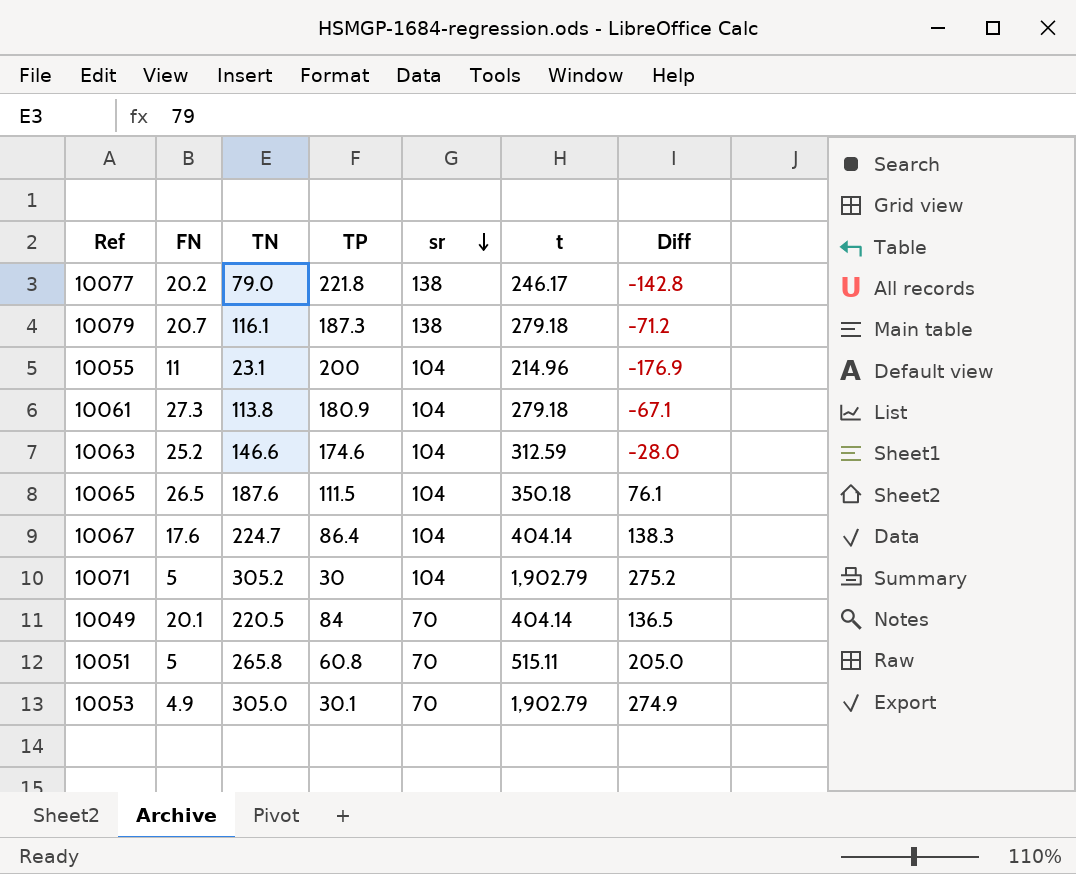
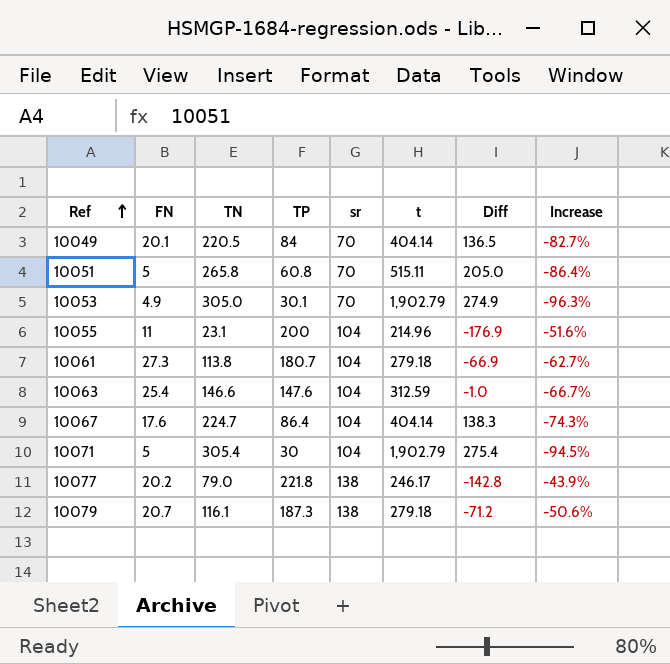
row order: sr descending -> Ref ascending
column Increase | formula: none -> ([sr] - [t]) / [t]
row 10065: 26.5 | 187.6 | 111.5 | 104 | 350.18 | 76.1 -> none
10061 | TP: 180.9 -> 180.7
10061 | Diff: -67.1 -> -66.9
10063 | FN: 25.2 -> 25.4
10063 | TP: 174.6 -> 147.6
10063 | Diff: -28.0 -> -1.0
10071 | TN: 305.2 -> 305.4
10071 | Diff: 275.2 -> 275.4

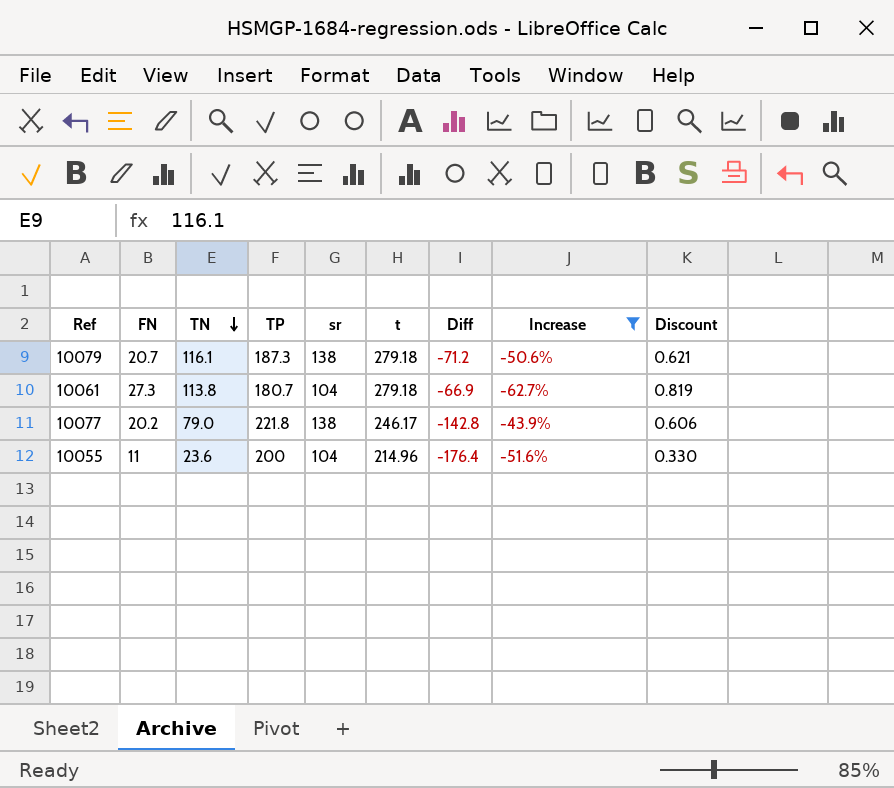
filter: none -> Increase >= -62.7%
row order: Ref ascending -> TN descending
column Discount | formula: none -> [FN] * 0.03
10055 | TN: 23.1 -> 23.6
10055 | Diff: -176.9 -> -176.4

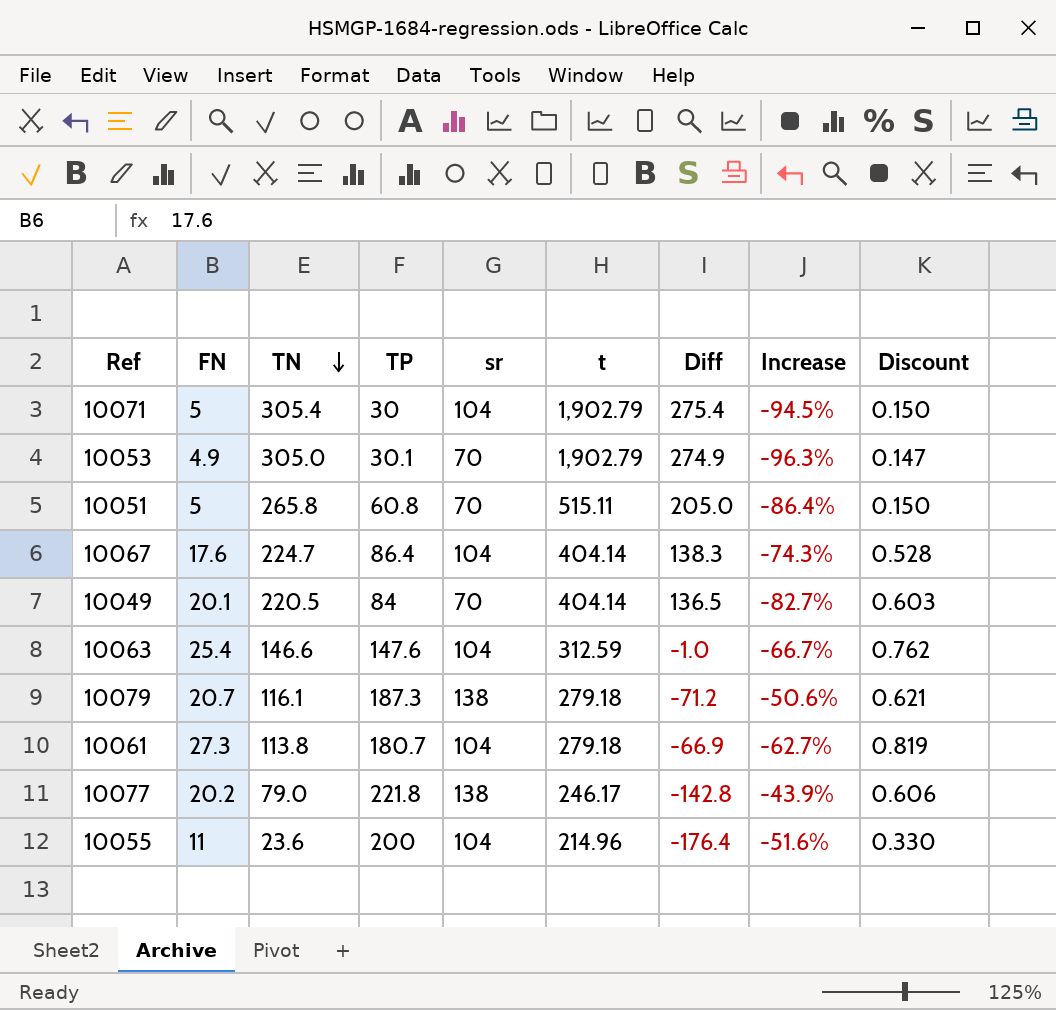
filter: Increase >= -62.7% -> none

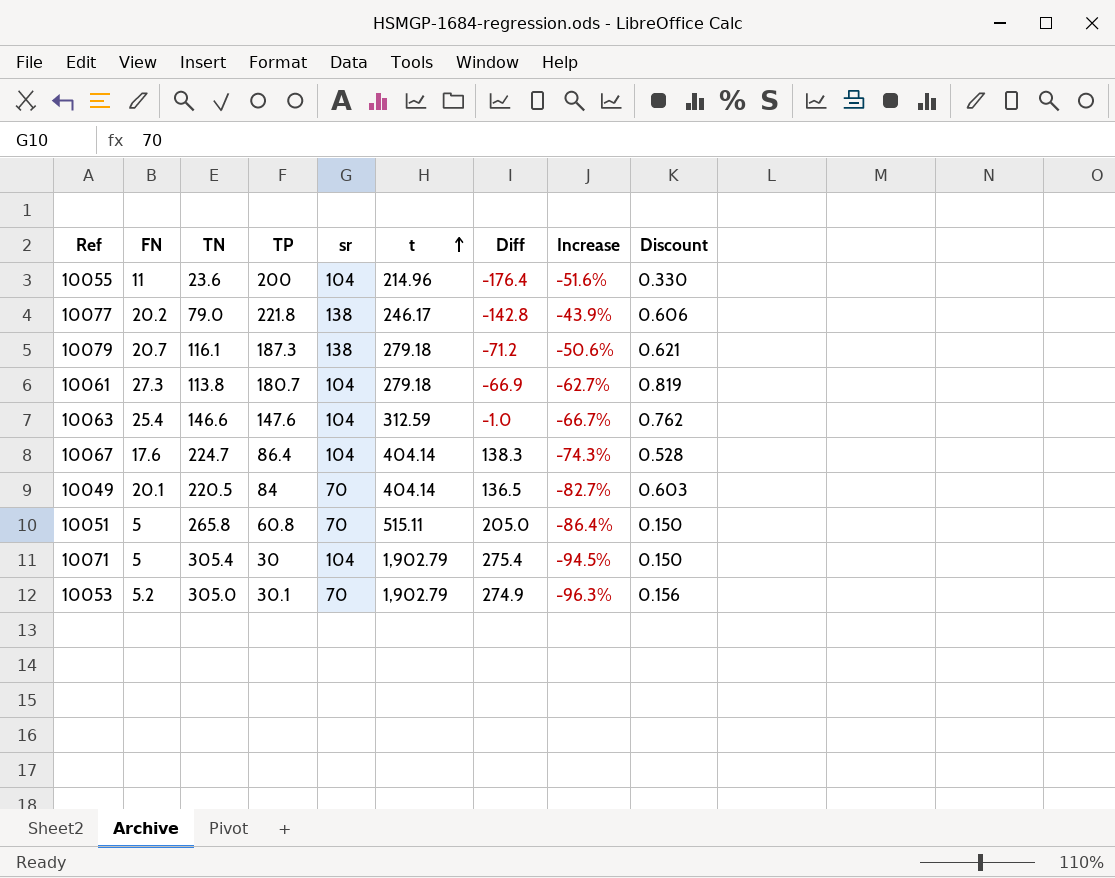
row order: TN descending -> t ascending
10053 | FN: 4.9 -> 5.2
10053 | Discount: 0.147 -> 0.156

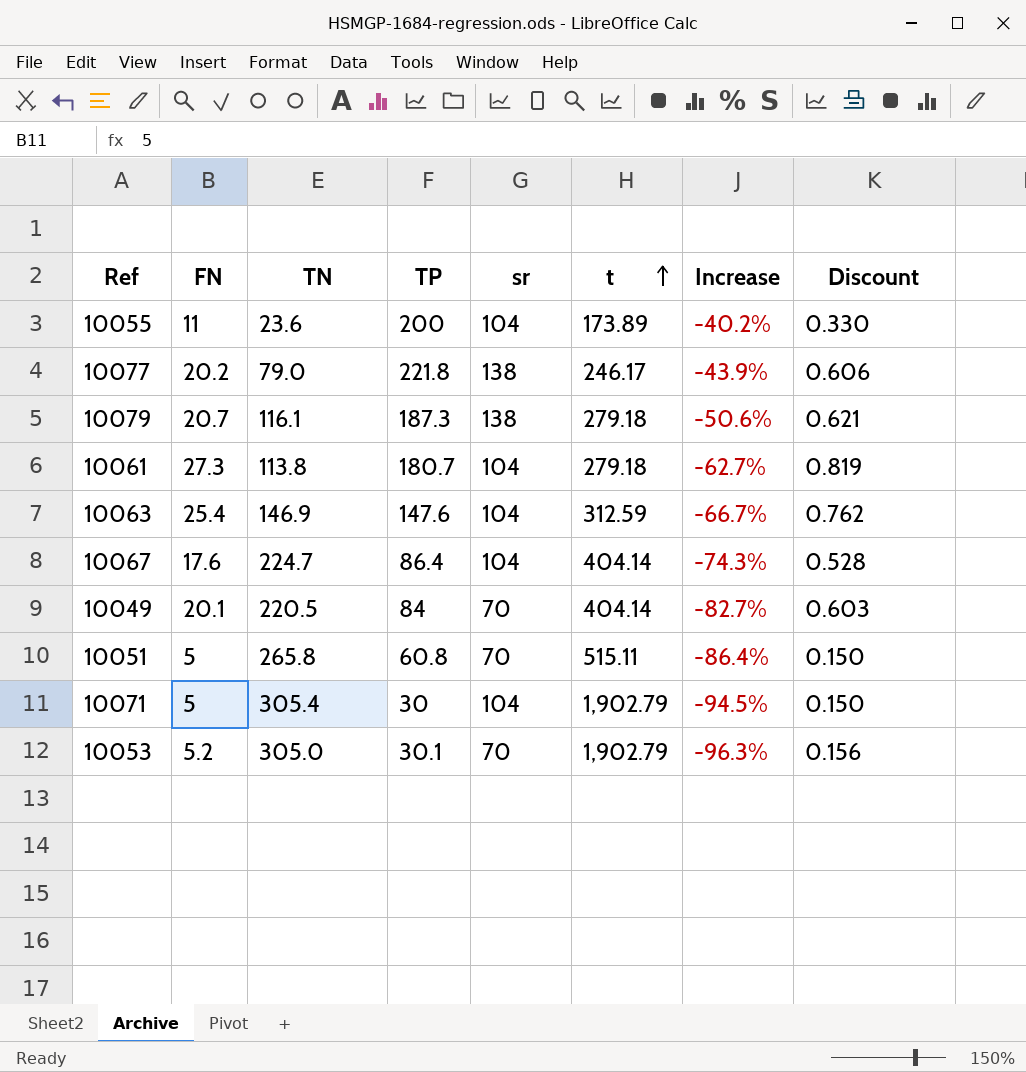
column Diff | formula: [TN] - [TP] -> none
10055 | t: 214.96 -> 173.89
10055 | Increase: -51.6% -> -40.2%
10063 | TN: 146.6 -> 146.9

